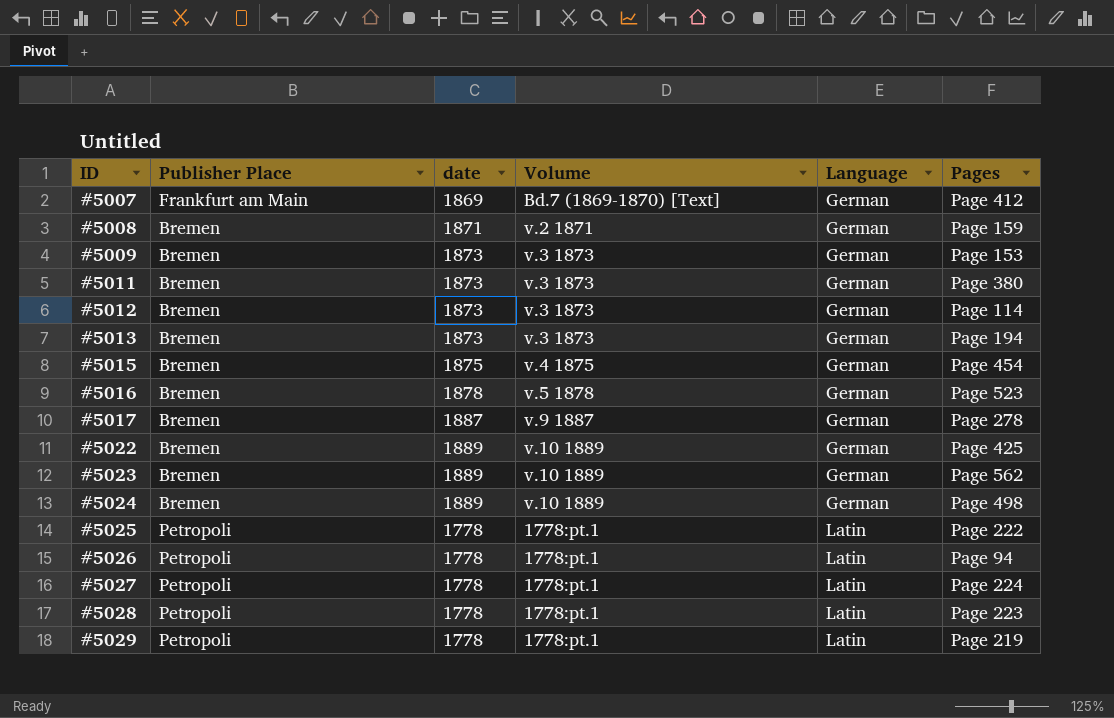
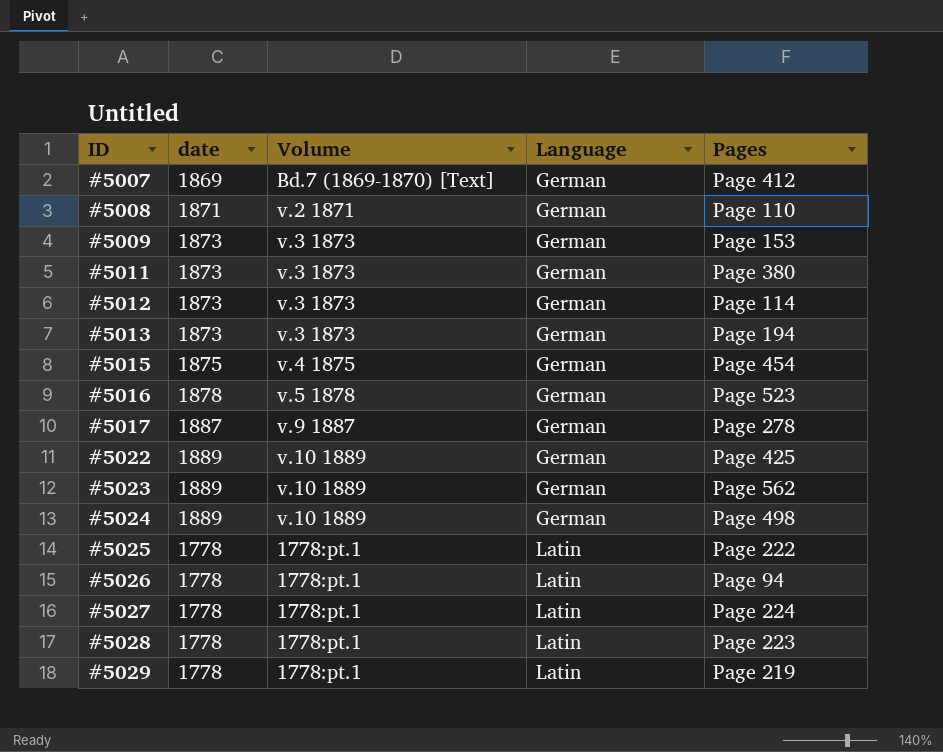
column Publisher Place | position: 2 -> none
#5008 | Pages: Page 159 -> Page 110

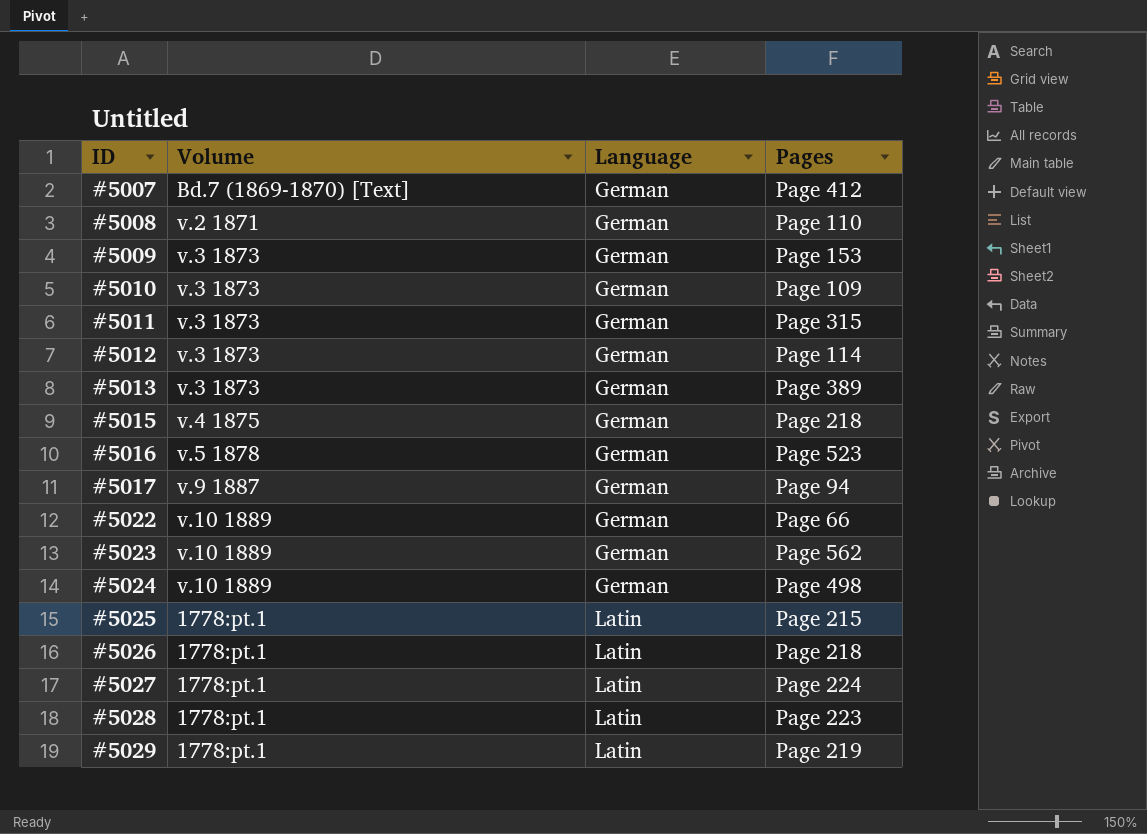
column date | position: 2 -> none
row #5010: none -> v.3 1873 | German | Page 109
#5011 | Pages: Page 380 -> Page 315
#5013 | Pages: Page 194 -> Page 389
#5015 | Pages: Page 454 -> Page 218
#5017 | Pages: Page 278 -> Page 94
#5022 | Pages: Page 425 -> Page 66
#5025 | Pages: Page 222 -> Page 215
#5026 | Pages: Page 94 -> Page 218

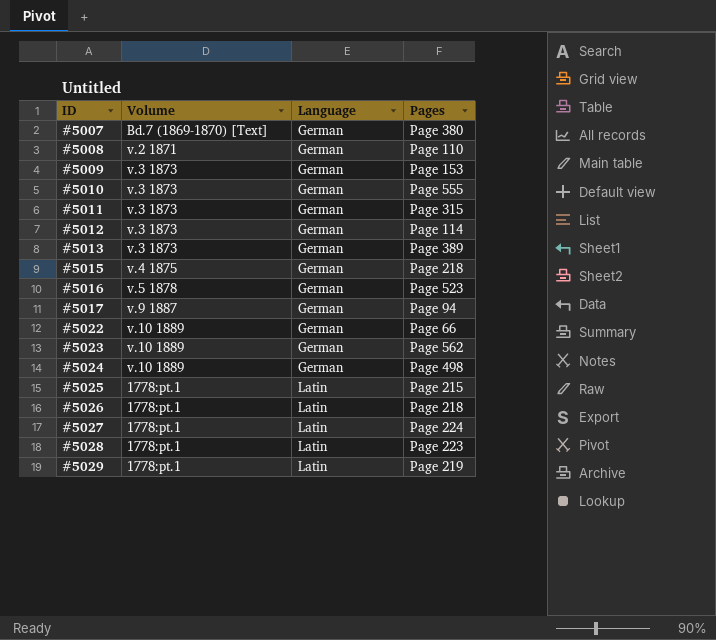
#5007 | Pages: Page 412 -> Page 380
#5010 | Pages: Page 109 -> Page 555

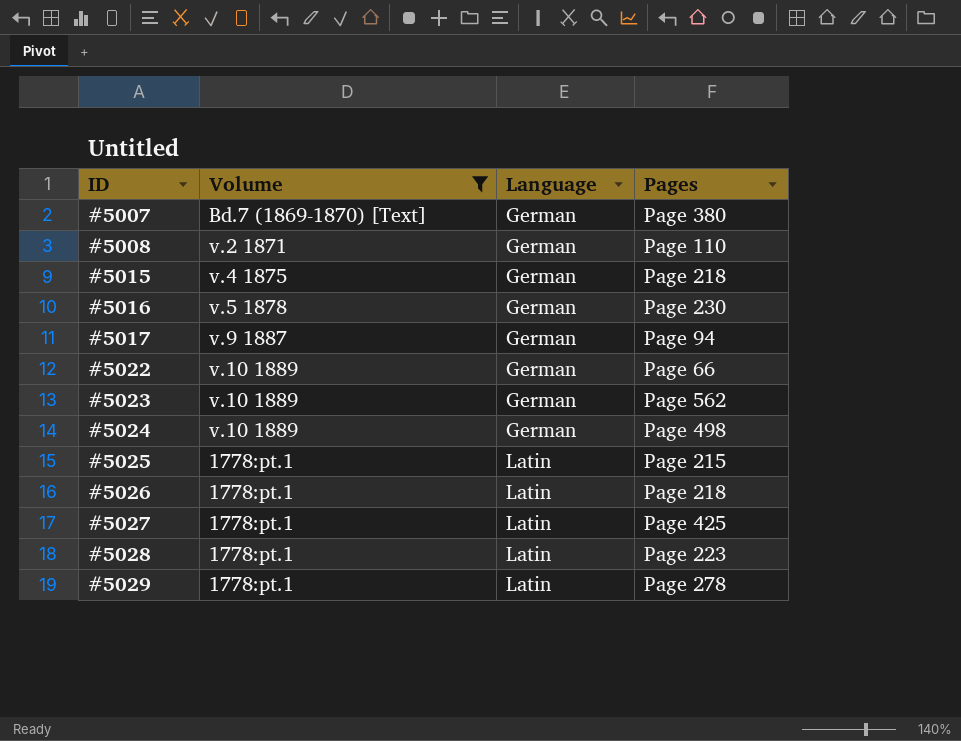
filter: none -> Volume != v.3 1873
#5016 | Pages: Page 523 -> Page 230
#5027 | Pages: Page 224 -> Page 425
#5029 | Pages: Page 219 -> Page 278

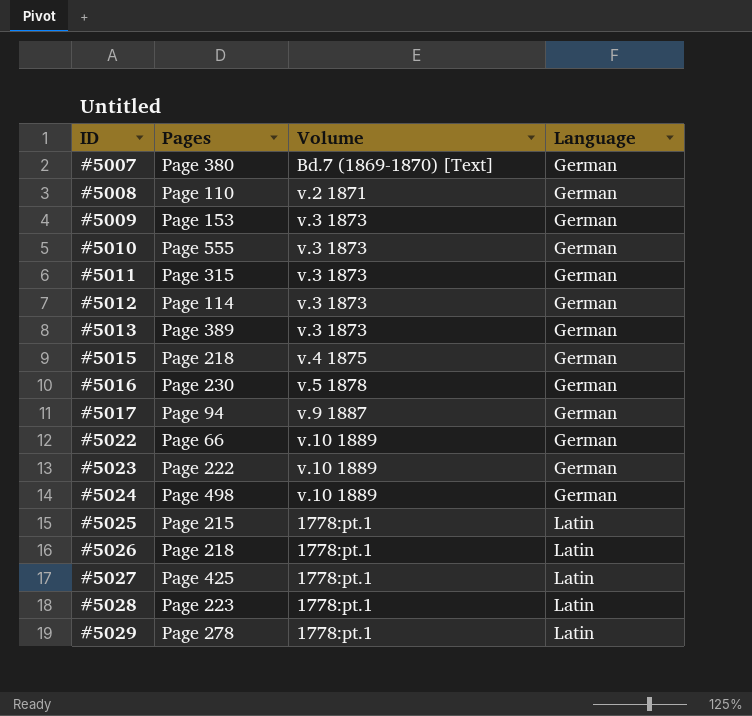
filter: Volume != v.3 1873 -> none
column Pages | position: 4 -> 2
#5023 | Pages: Page 562 -> Page 222

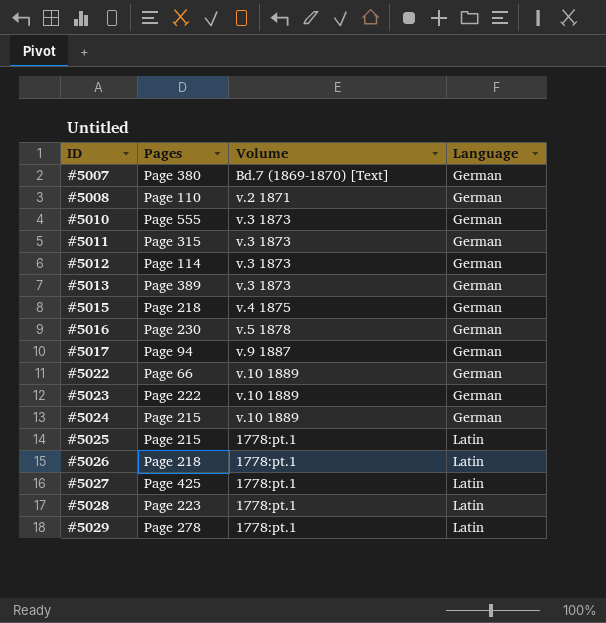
row #5009: Page 153 | v.3 1873 | German -> none
#5024 | Pages: Page 498 -> Page 215

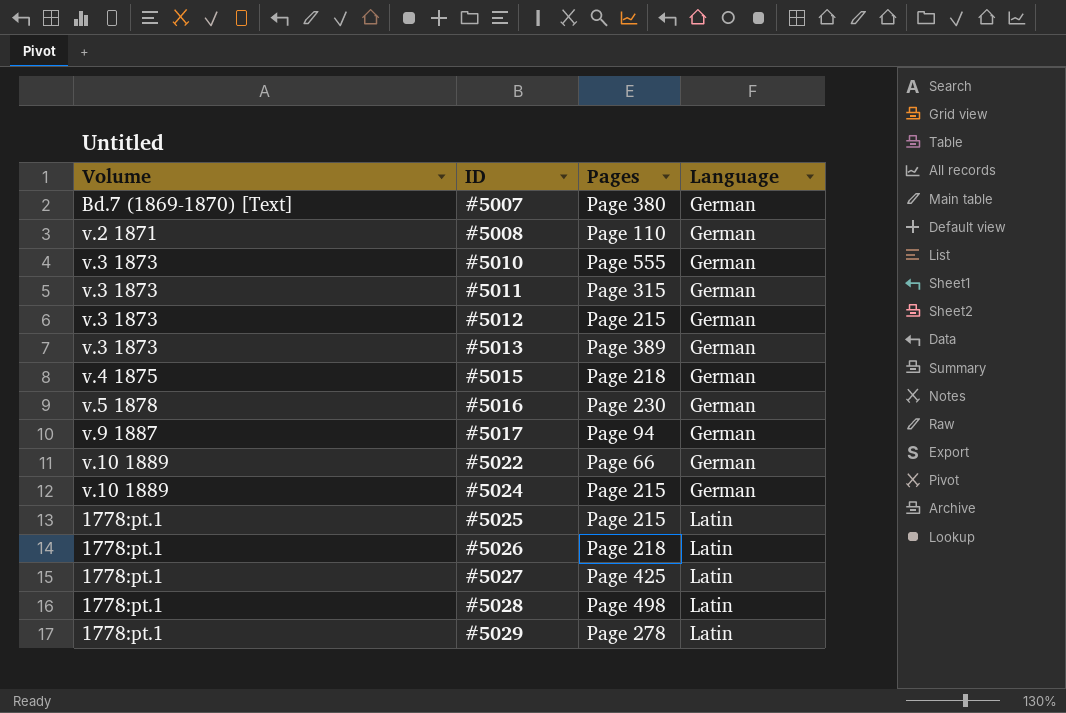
column Volume | position: 3 -> 1
row #5023: Page 222 | v.10 1889 | German -> none
#5012 | Pages: Page 114 -> Page 215
#5028 | Pages: Page 223 -> Page 498

